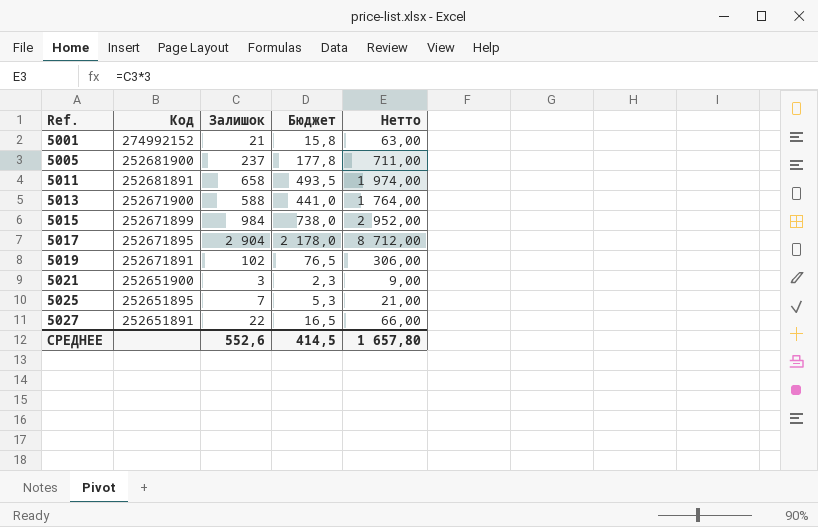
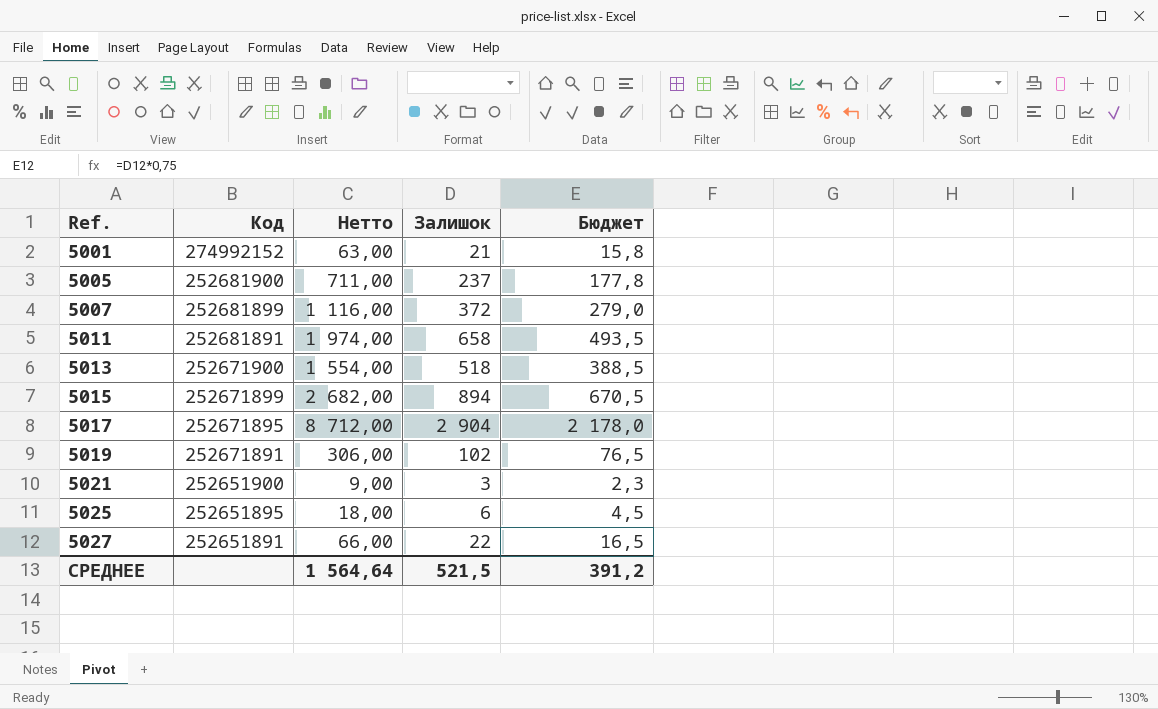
column Нетто | position: 5 -> 3
row 5007: none -> 252681899 | 1 116,00 | 372 | 279,0
5013 | Нетто: 1 764,00 -> 1 554,00
5013 | Залишок: 588 -> 518
5013 | Бюджет: 441,0 -> 388,5
5015 | Нетто: 2 952,00 -> 2 682,00
5015 | Залишок: 984 -> 894
5015 | Бюджет: 738,0 -> 670,5
5025 | Нетто: 21,00 -> 18,00
5025 | Залишок: 7 -> 6
5025 | Бюджет: 5,3 -> 4,5
СРЕДНЕЕ | Нетто: 1 657,80 -> 1 564,64
СРЕДНЕЕ | Залишок: 552,6 -> 521,5
СРЕДНЕЕ | Бюджет: 414,5 -> 391,2

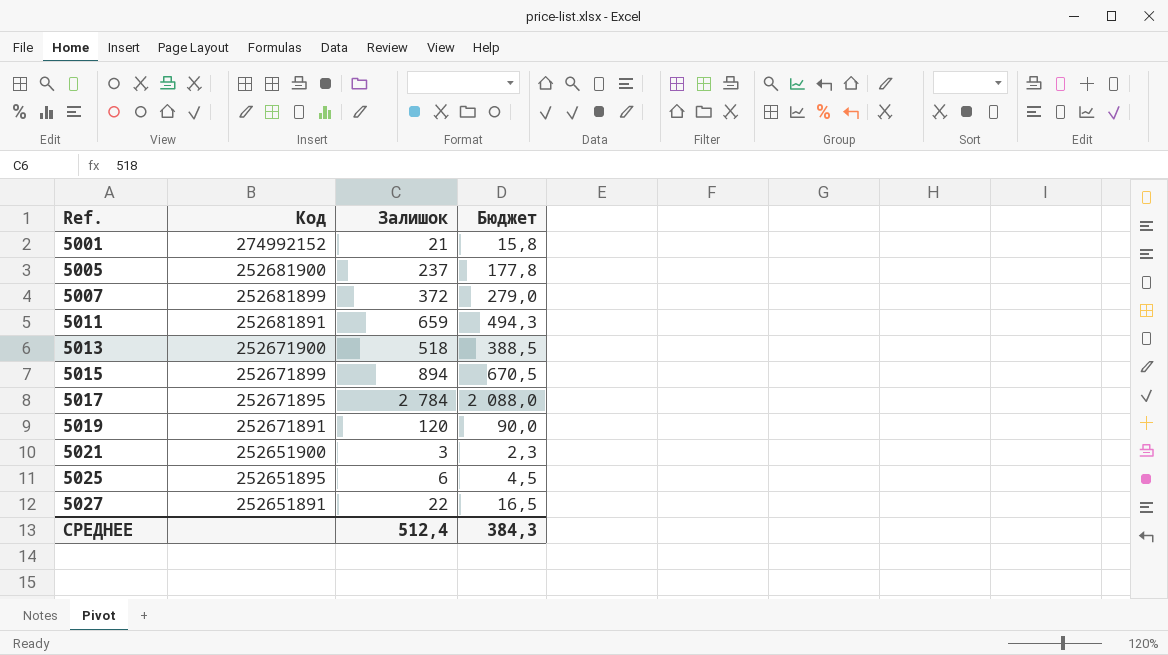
column Нетто | formula: [Залишок] * 3 -> none
5011 | Залишок: 658 -> 659
5011 | Бюджет: 493,5 -> 494,3
5017 | Залишок: 2 904 -> 2 784
5017 | Бюджет: 2 178,0 -> 2 088,0
5019 | Залишок: 102 -> 120
5019 | Бюджет: 76,5 -> 90,0
СРЕДНЕЕ | Залишок: 521,5 -> 512,4
СРЕДНЕЕ | Бюджет: 391,2 -> 384,3

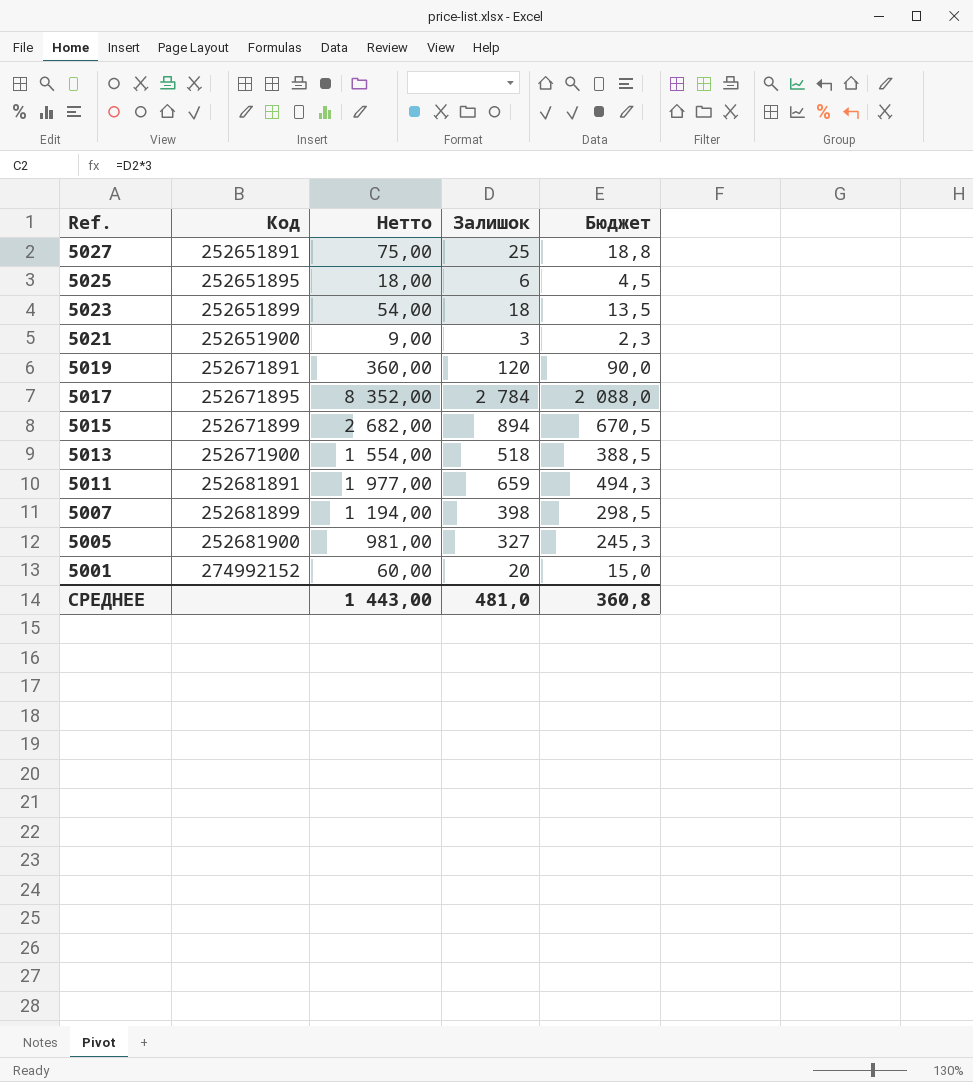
row order: Ref. ascending -> Ref. descending
column Нетто | formula: none -> [Залишок] * 3
5027 | Залишок: 22 -> 25
5027 | Бюджет: 16,5 -> 18,8
row 5023: none -> 252651899 | 54,00 | 18 | 13,5
5007 | Залишок: 372 -> 398
5007 | Бюджет: 279,0 -> 298,5
5005 | Залишок: 237 -> 327
5005 | Бюджет: 177,8 -> 245,3
5001 | Залишок: 21 -> 20
5001 | Бюджет: 15,8 -> 15,0
СРЕДНЕЕ | Залишок: 512,4 -> 481,0
СРЕДНЕЕ | Бюджет: 384,3 -> 360,8

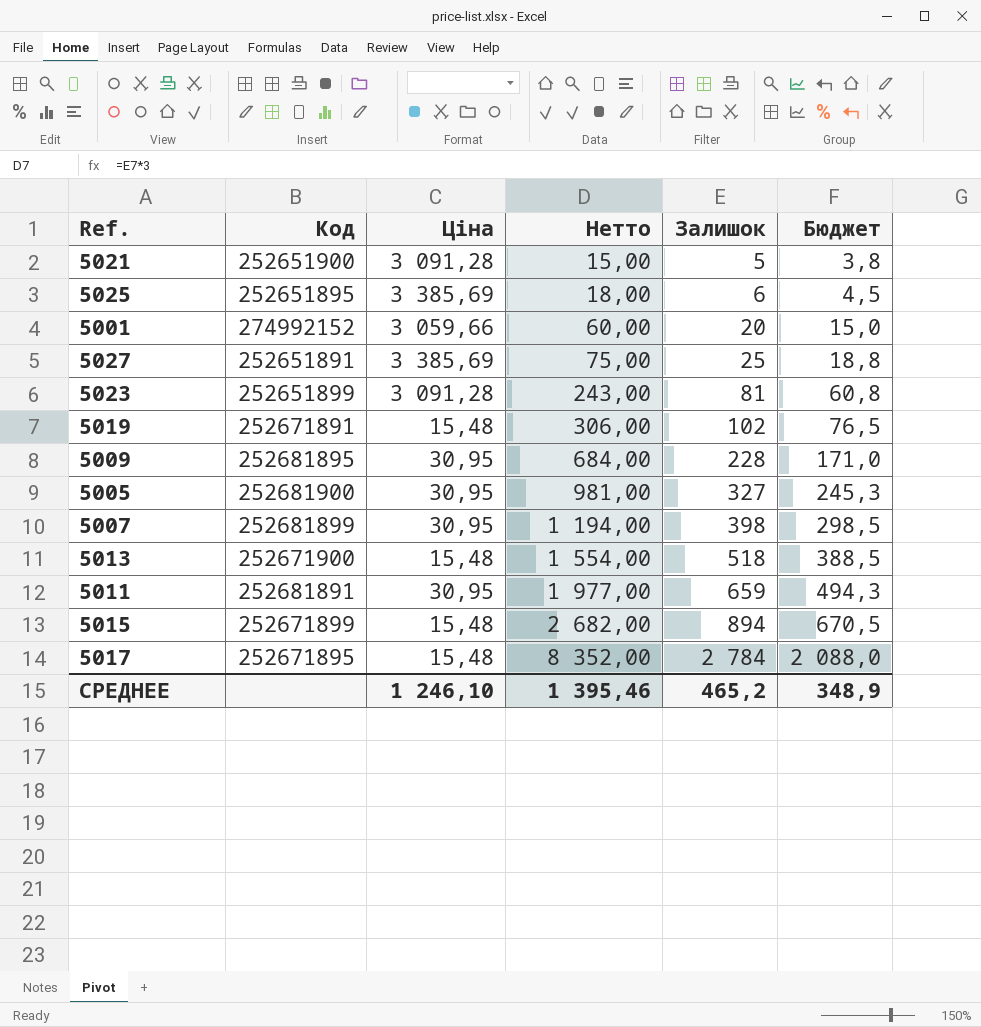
row order: Ref. descending -> Нетто ascending
column Ціна | position: none -> 3
5021 | Нетто: 9,00 -> 15,00
5021 | Залишок: 3 -> 5
5021 | Бюджет: 2,3 -> 3,8
5023 | Нетто: 54,00 -> 243,00
5023 | Залишок: 18 -> 81
5023 | Бюджет: 13,5 -> 60,8
5019 | Нетто: 360,00 -> 306,00
5019 | Залишок: 120 -> 102
5019 | Бюджет: 90,0 -> 76,5
row 5009: none -> 252681895 | 30,95 | 684,00 | 228 | 171,0
СРЕДНЕЕ | Нетто: 1 443,00 -> 1 395,46
СРЕДНЕЕ | Залишок: 481,0 -> 465,2
СРЕДНЕЕ | Бюджет: 360,8 -> 348,9

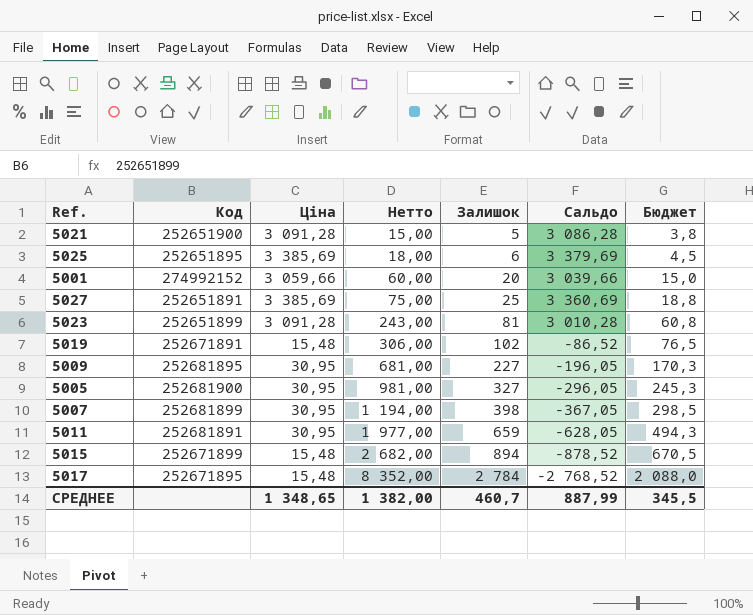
column Сальдо | formula: none -> [Ціна] - [Залишок]
row 5013: 252671900 | 15,48 | 1 554,00 | 518 | 388,5 -> none
5009 | Нетто: 684,00 -> 681,00
5009 | Залишок: 228 -> 227
5009 | Бюджет: 171,0 -> 170,3
СРЕДНЕЕ | Ціна: 1 246,10 -> 1 348,65
СРЕДНЕЕ | Нетто: 1 395,46 -> 1 382,00
СРЕДНЕЕ | Залишок: 465,2 -> 460,7
СРЕДНЕЕ | Бюджет: 348,9 -> 345,5

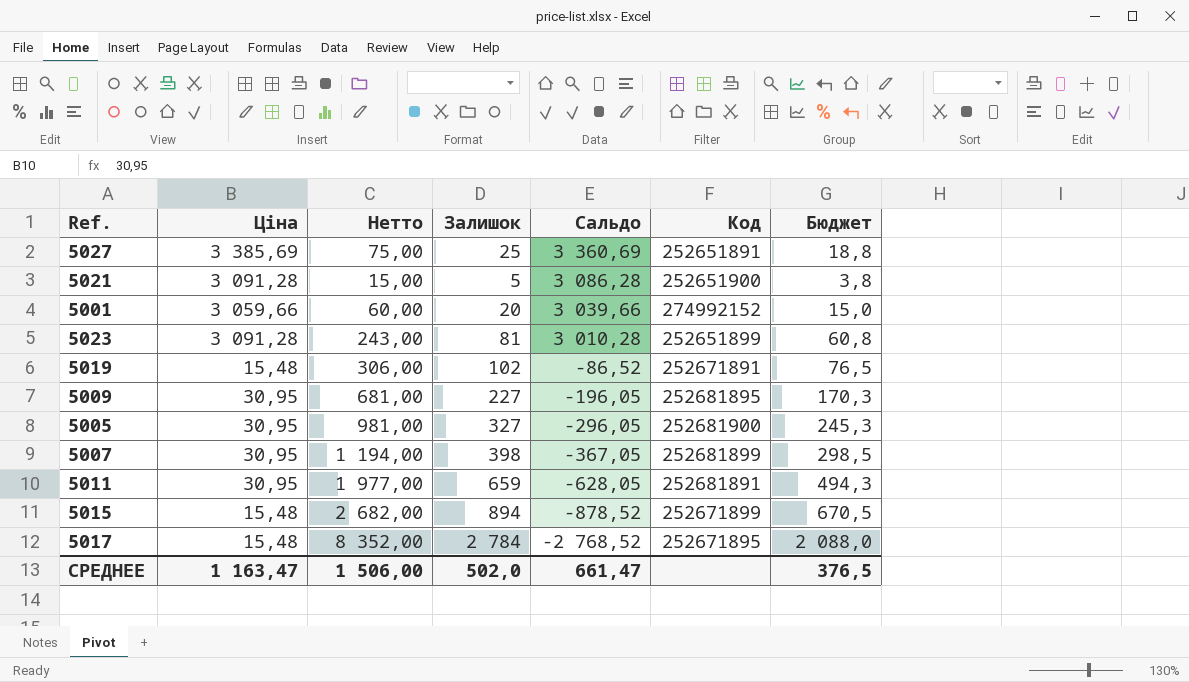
row order: Нетто ascending -> Сальдо descending
column Код | position: 2 -> 6
row 5025: 252651895 | 3 385,69 | 18,00 | 6 | 3 379,69 | 4,5 -> none
СРЕДНЕЕ | Ціна: 1 348,65 -> 1 163,47
СРЕДНЕЕ | Нетто: 1 382,00 -> 1 506,00
СРЕДНЕЕ | Залишок: 460,7 -> 502,0
СРЕДНЕЕ | Сальдо: 887,99 -> 661,47
СРЕДНЕЕ | Бюджет: 345,5 -> 376,5

